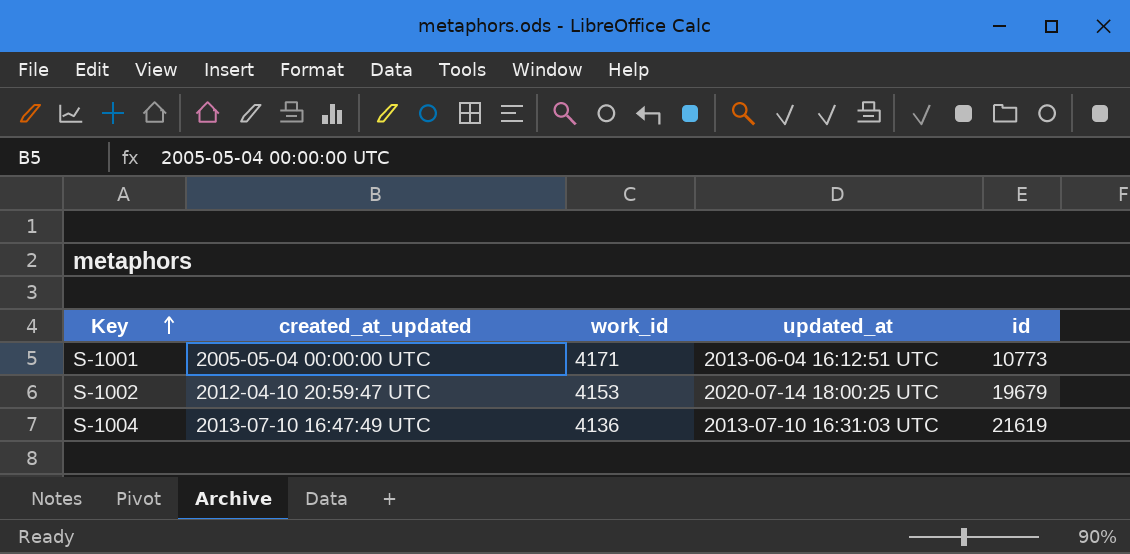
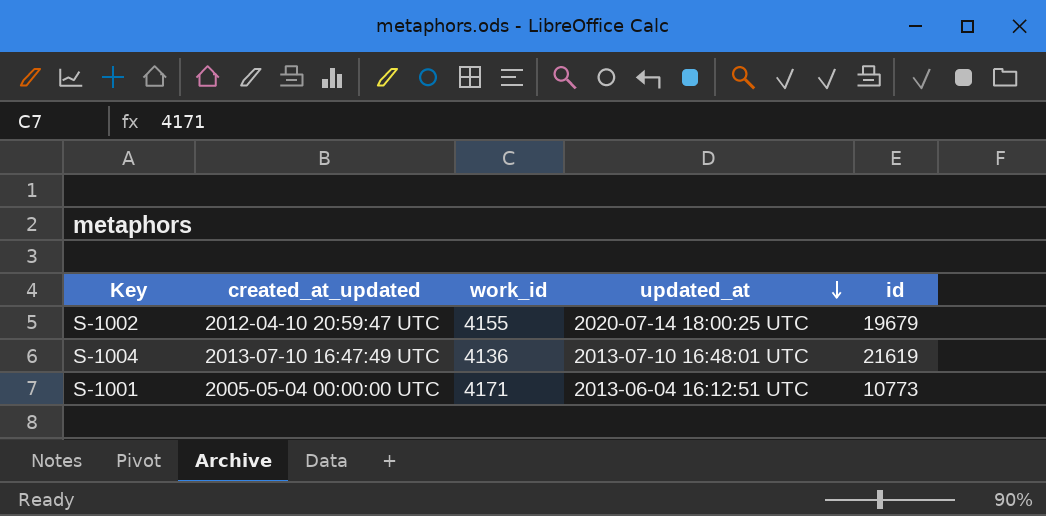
row order: Key ascending -> updated_at descending
S-1002 | work_id: 4153 -> 4155
S-1004 | updated_at: 2013-07-10 16:31:03 UTC -> 2013-07-10 16:48:01 UTC

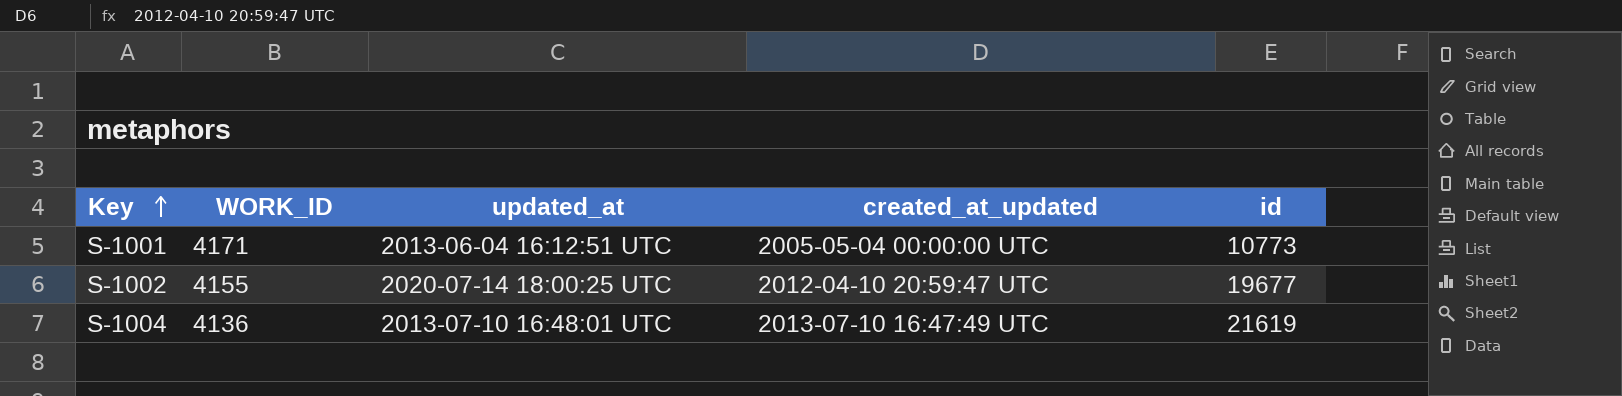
row order: updated_at descending -> Key ascending
column name: work_id -> WORK_ID
column created_at_updated | position: 2 -> 4
S-1002 | id: 19679 -> 19677

